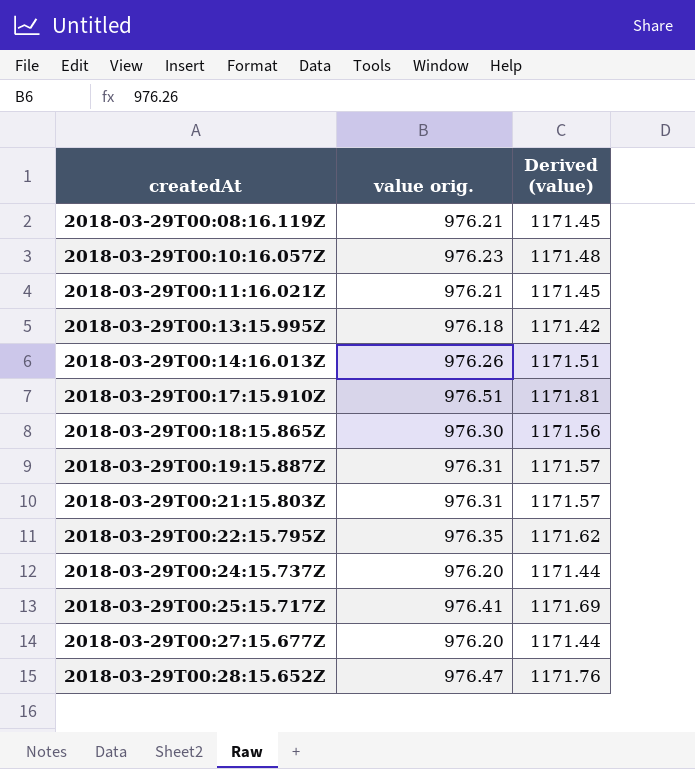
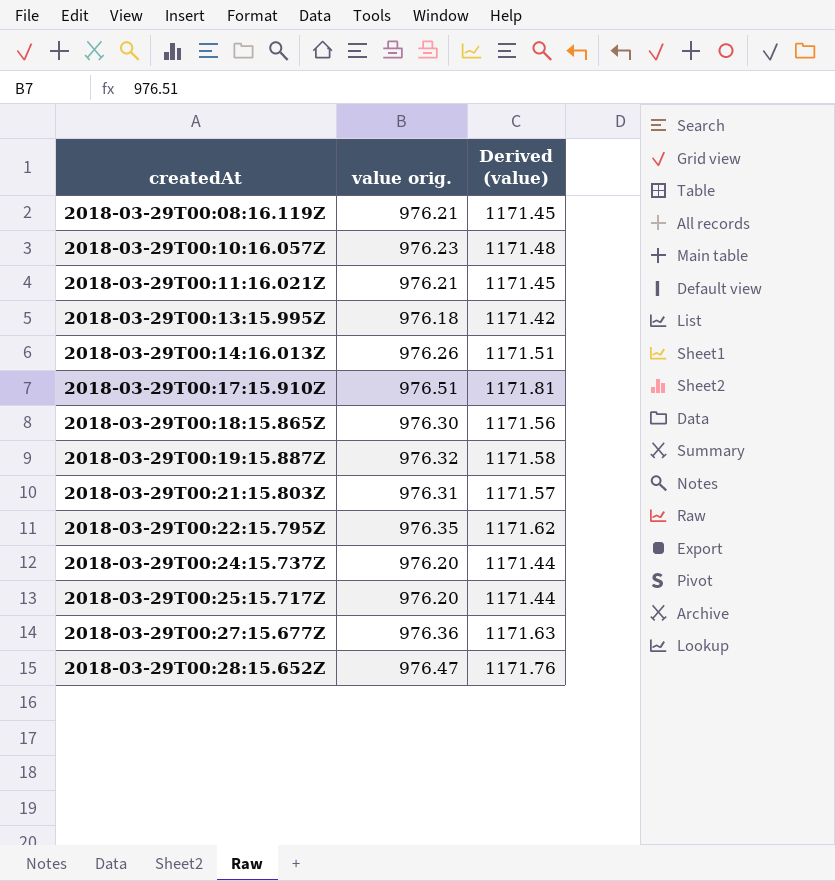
2018-03-29T00:19:15.887Z | value orig.: 976.31 -> 976.32
2018-03-29T00:19:15.887Z | Derived (value): 1171.57 -> 1171.58
2018-03-29T00:25:15.717Z | value orig.: 976.41 -> 976.20
2018-03-29T00:25:15.717Z | Derived (value): 1171.69 -> 1171.44
2018-03-29T00:27:15.677Z | value orig.: 976.20 -> 976.36
2018-03-29T00:27:15.677Z | Derived (value): 1171.44 -> 1171.63

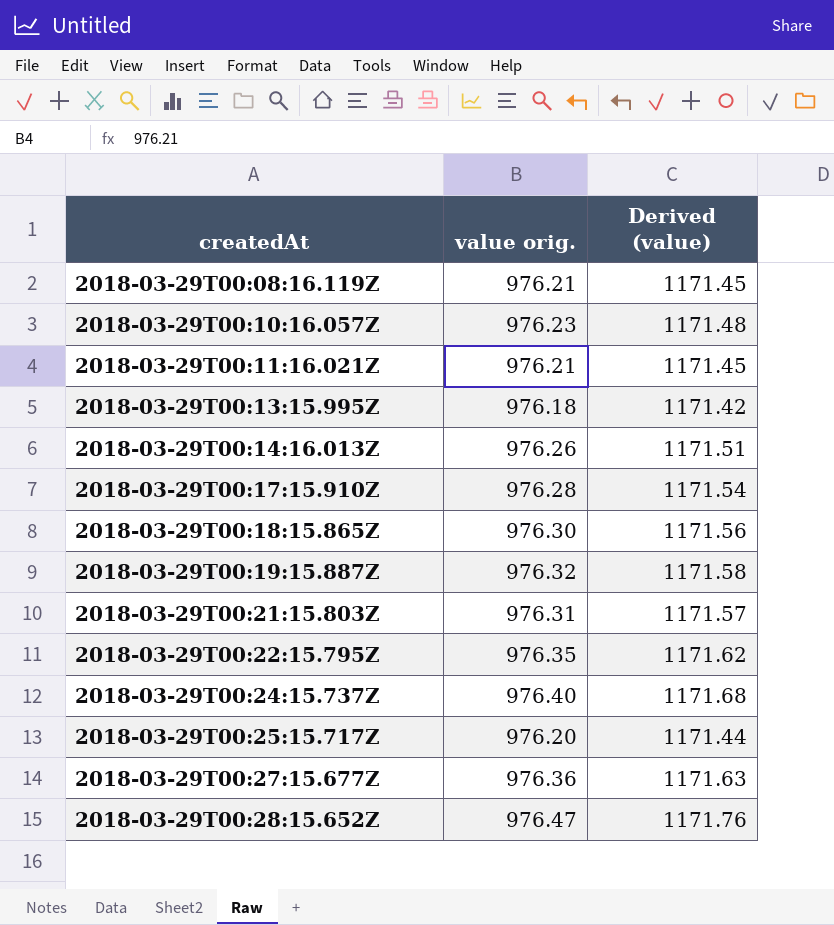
2018-03-29T00:17:15.910Z | value orig.: 976.51 -> 976.28
2018-03-29T00:17:15.910Z | Derived (value): 1171.81 -> 1171.54
2018-03-29T00:24:15.737Z | value orig.: 976.20 -> 976.40
2018-03-29T00:24:15.737Z | Derived (value): 1171.44 -> 1171.68

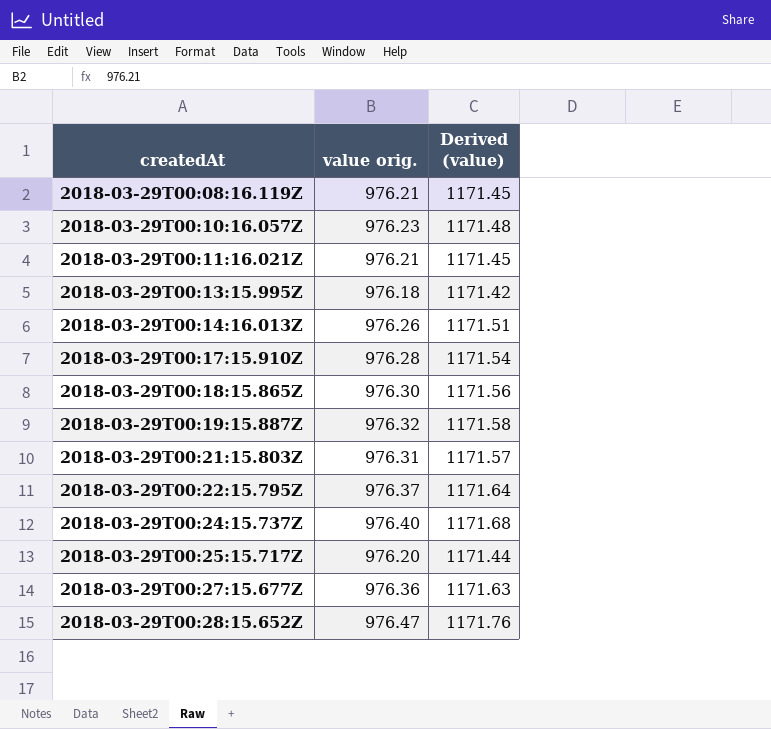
2018-03-29T00:22:15.795Z | value orig.: 976.35 -> 976.37
2018-03-29T00:22:15.795Z | Derived (value): 1171.62 -> 1171.64

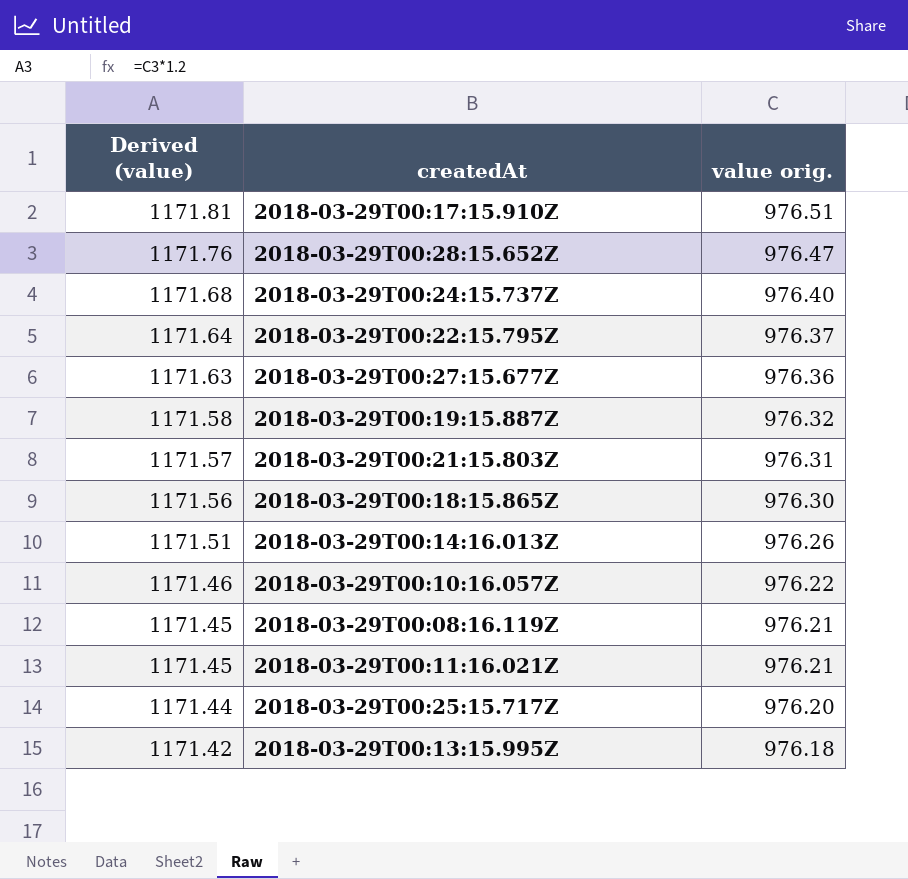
row order: createdAt ascending -> Derived (value) descending
column Derived (value) | position: 3 -> 1
2018-03-29T00:17:15.910Z | Derived (value): 1171.54 -> 1171.81
2018-03-29T00:17:15.910Z | value orig.: 976.28 -> 976.51
2018-03-29T00:10:16.057Z | Derived (value): 1171.48 -> 1171.46
2018-03-29T00:10:16.057Z | value orig.: 976.23 -> 976.22

